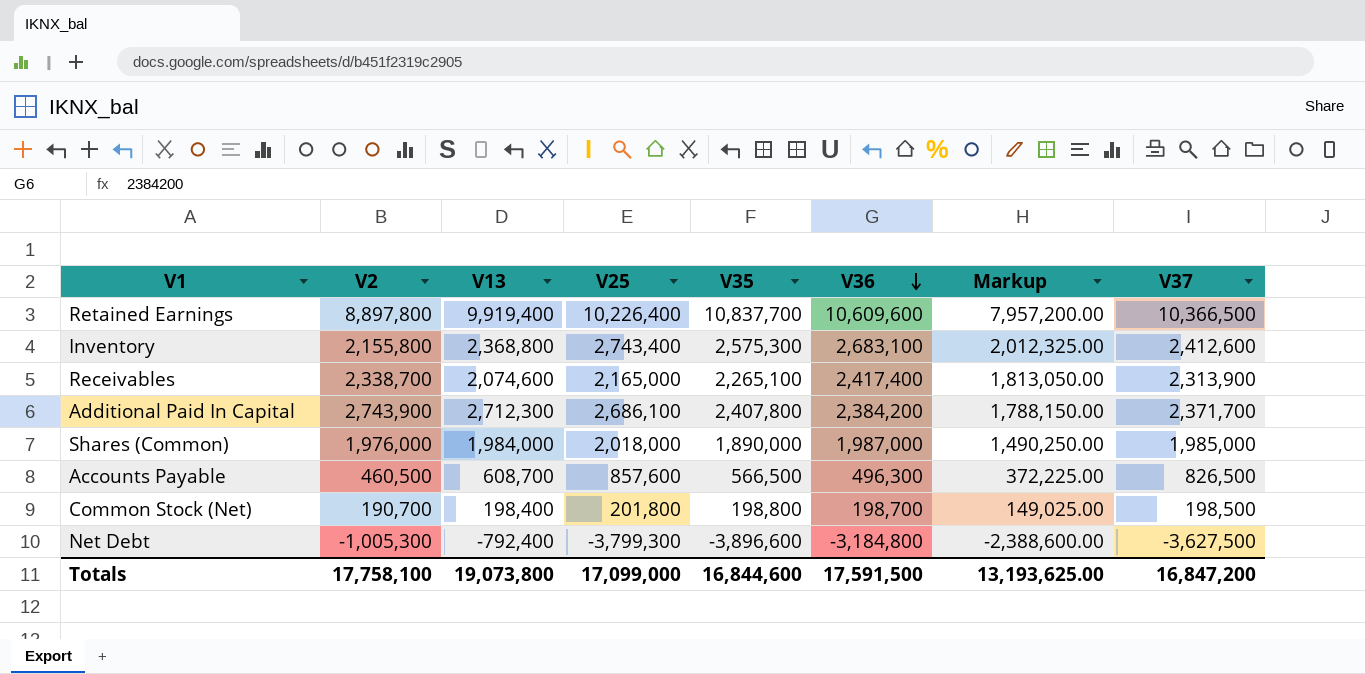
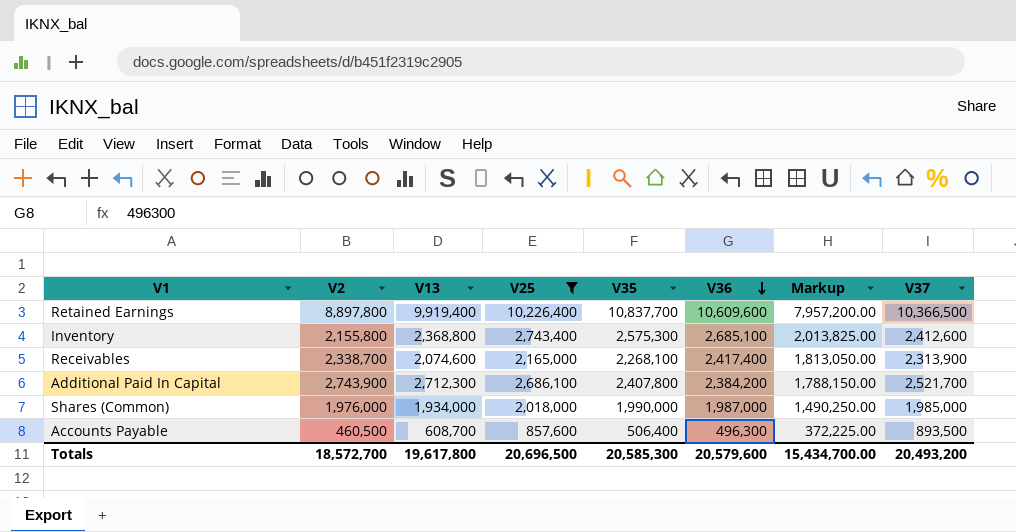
filter: none -> V25 >= 857,600
Inventory | V36: 2,683,100 -> 2,685,100
Inventory | Markup: 2,012,325.00 -> 2,013,825.00
Receivables | V35: 2,265,100 -> 2,268,100
Additional Paid In Capital | V37: 2,371,700 -> 2,521,700
Shares (Common) | V13: 1,984,000 -> 1,934,000
Shares (Common) | V35: 1,890,000 -> 1,990,000
Accounts Payable | V35: 566,500 -> 506,400
Accounts Payable | V37: 826,500 -> 893,500
Totals | V2: 17,758,100 -> 18,572,700
Totals | V13: 19,073,800 -> 19,617,800
Totals | V25: 17,099,000 -> 20,696,500
Totals | V35: 16,844,600 -> 20,585,300
Totals | V36: 17,591,500 -> 20,579,600
Totals | Markup: 13,193,625.00 -> 15,434,700.00
Totals | V37: 16,847,200 -> 20,493,200

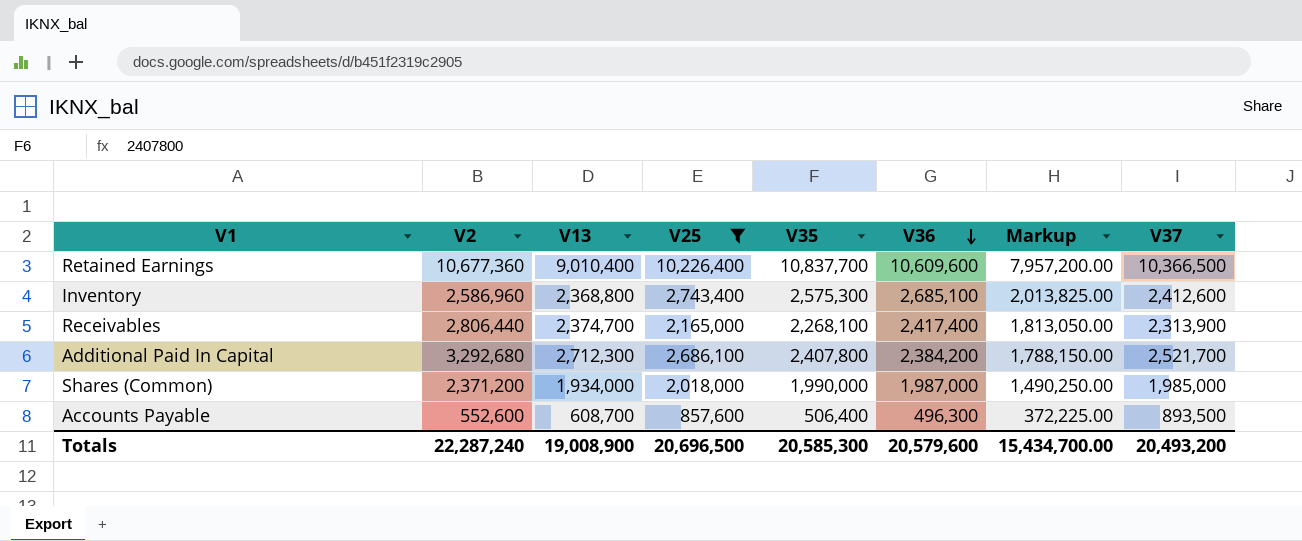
Retained Earnings | V2: 8,897,800 -> 10,677,360
Retained Earnings | V13: 9,919,400 -> 9,010,400
Inventory | V2: 2,155,800 -> 2,586,960
Receivables | V2: 2,338,700 -> 2,806,440
Receivables | V13: 2,074,600 -> 2,374,700
Additional Paid In Capital | V2: 2,743,900 -> 3,292,680
Shares (Common) | V2: 1,976,000 -> 2,371,200
Accounts Payable | V2: 460,500 -> 552,600
Totals | V2: 18,572,700 -> 22,287,240
Totals | V13: 19,617,800 -> 19,008,900

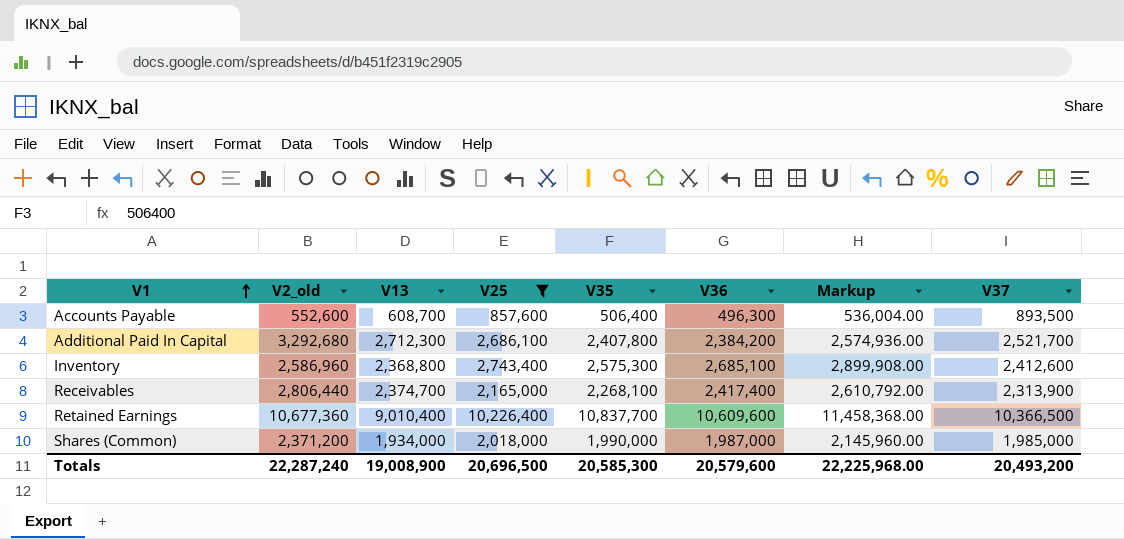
row order: V36 descending -> V1 ascending
column name: V2 -> V2_old
column Markup | formula: [V36] * 0.75 -> [V36] * 1.08
Totals | Markup: 15,434,700.00 -> 22,225,968.00

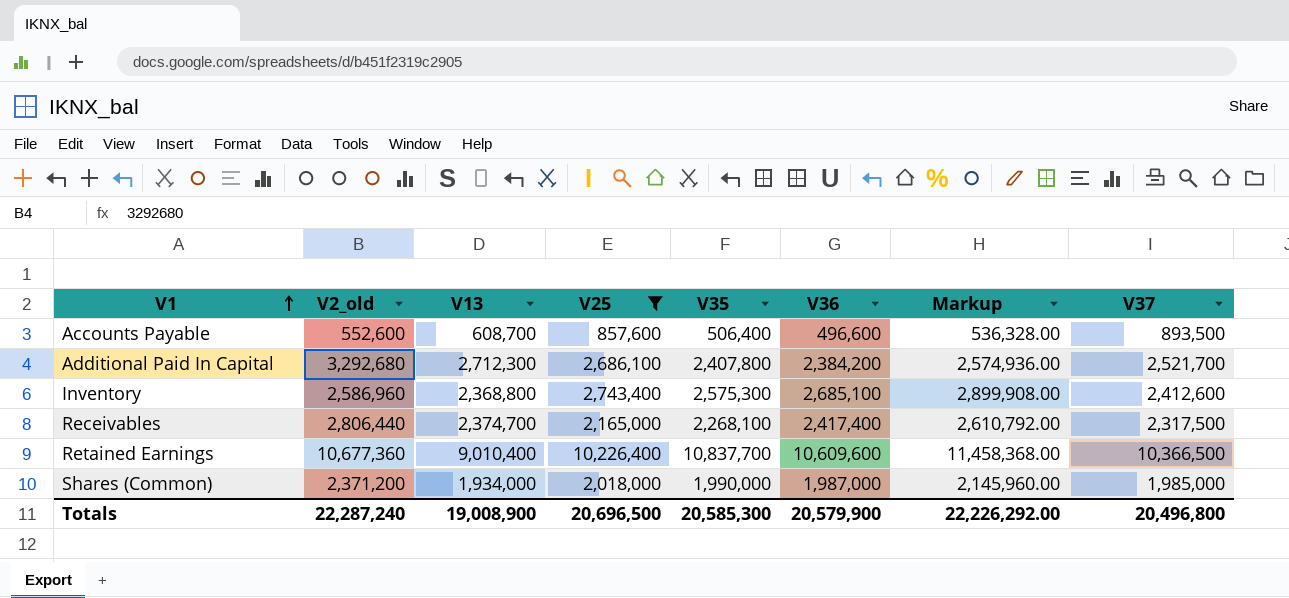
Accounts Payable | V36: 496,300 -> 496,600
Accounts Payable | Markup: 536,004.00 -> 536,328.00
Receivables | V37: 2,313,900 -> 2,317,500
Totals | V36: 20,579,600 -> 20,579,900
Totals | Markup: 22,225,968.00 -> 22,226,292.00
Totals | V37: 20,493,200 -> 20,496,800

